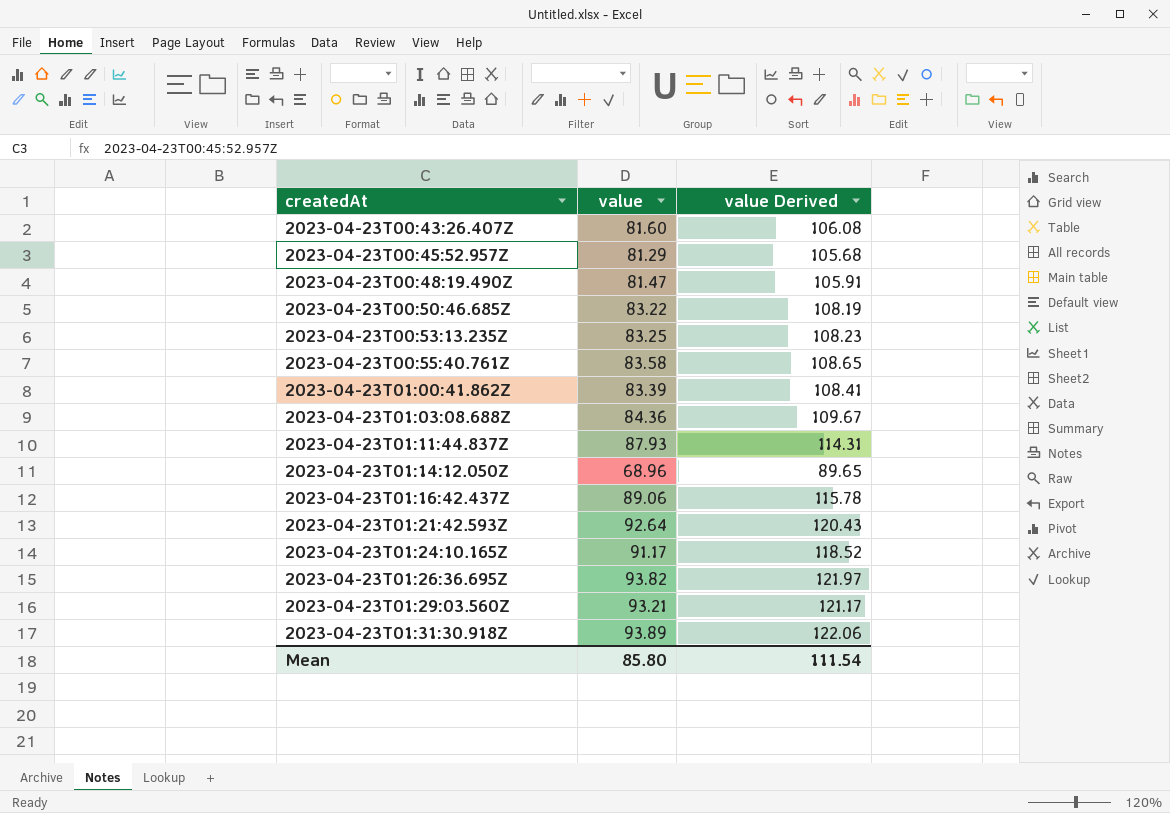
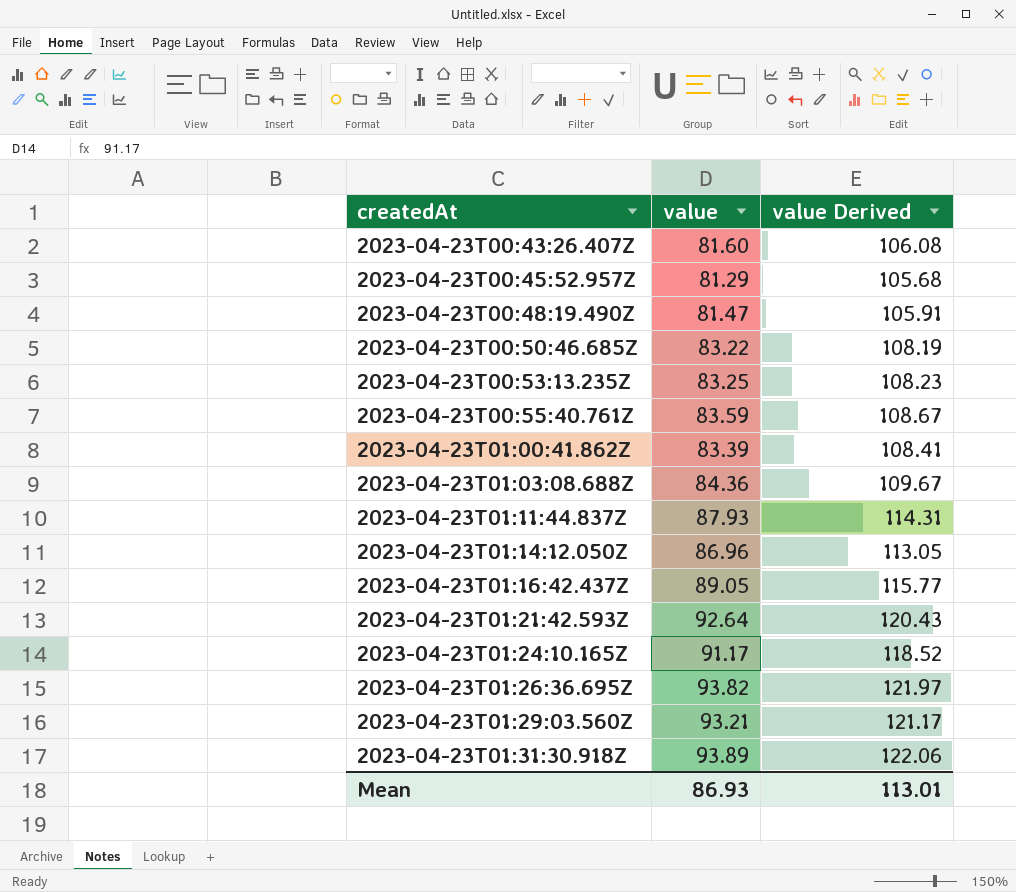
2023-04-23T00:55:40.761Z | value: 83.58 -> 83.59
2023-04-23T00:55:40.761Z | value Derived: 108.65 -> 108.67
2023-04-23T01:14:12.050Z | value: 68.96 -> 86.96
2023-04-23T01:14:12.050Z | value Derived: 89.65 -> 113.05
2023-04-23T01:16:42.437Z | value: 89.06 -> 89.05
2023-04-23T01:16:42.437Z | value Derived: 115.78 -> 115.77
Mean | value: 85.80 -> 86.93
Mean | value Derived: 111.54 -> 113.01

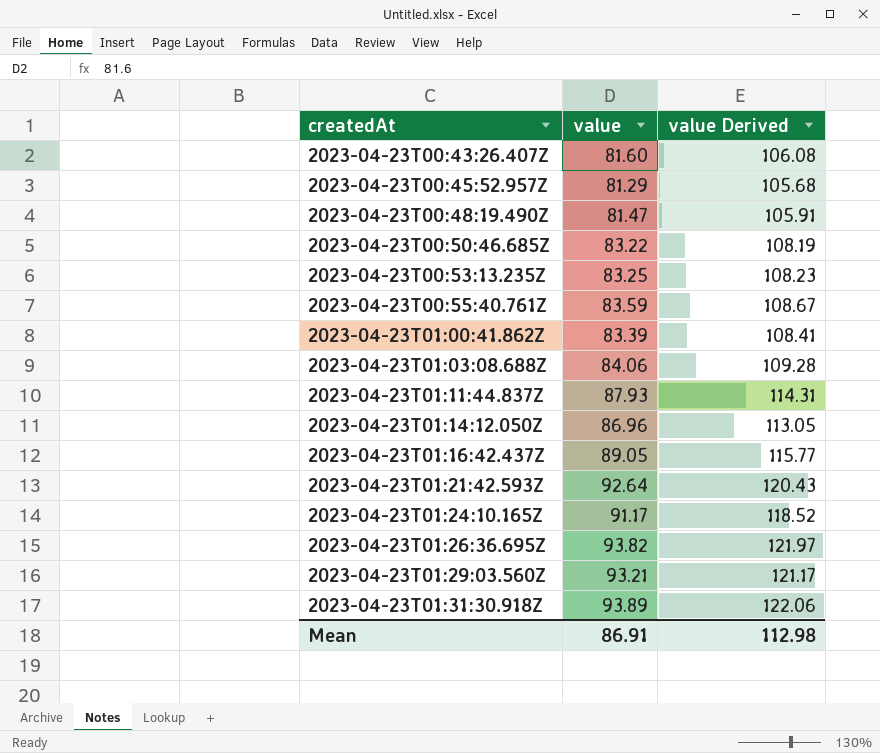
2023-04-23T01:03:08.688Z | value: 84.36 -> 84.06
2023-04-23T01:03:08.688Z | value Derived: 109.67 -> 109.28
Mean | value: 86.93 -> 86.91
Mean | value Derived: 113.01 -> 112.98

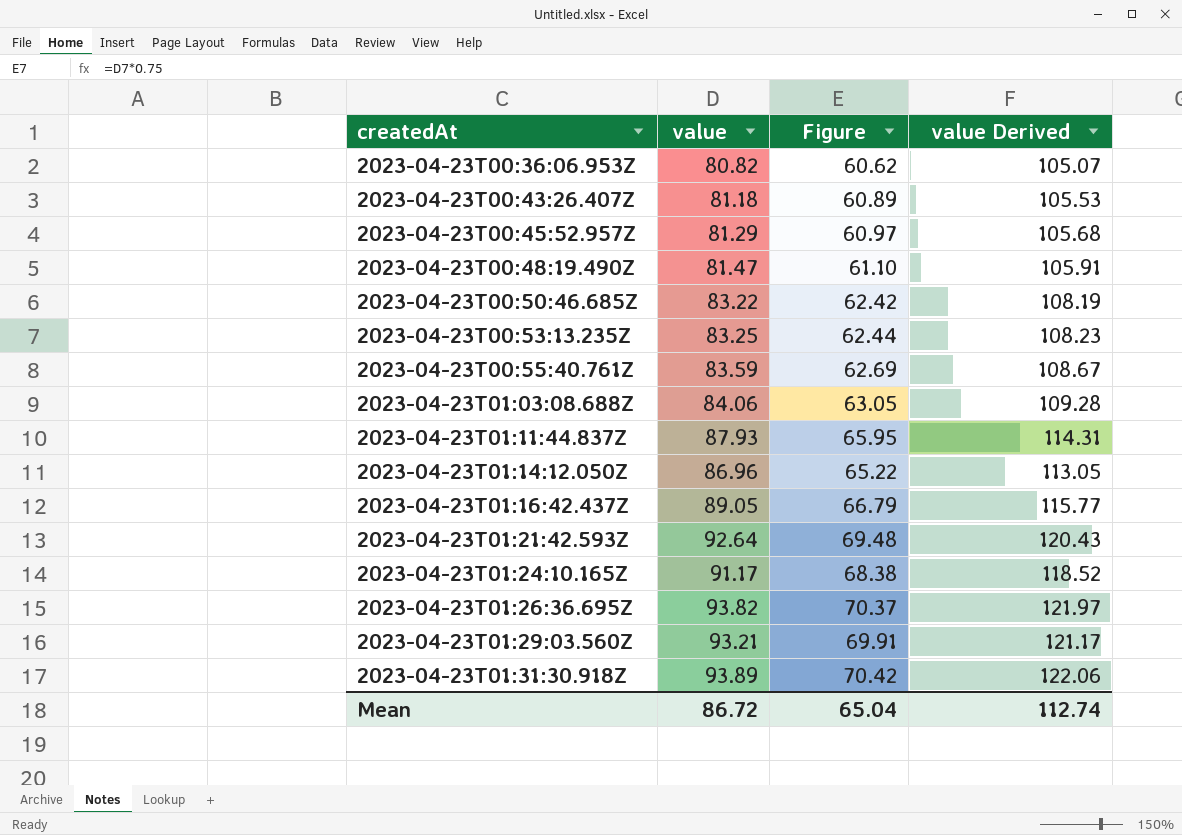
column Figure | formula: none -> [value] * 0.75
row 2023-04-23T01:00:41.862Z: 83.39 | 108.41 -> none
row 2023-04-23T00:36:06.953Z: none -> 80.82 | 60.62 | 105.07
2023-04-23T00:43:26.407Z | value: 81.60 -> 81.18
2023-04-23T00:43:26.407Z | value Derived: 106.08 -> 105.53
Mean | value: 86.91 -> 86.72
Mean | value Derived: 112.98 -> 112.74

